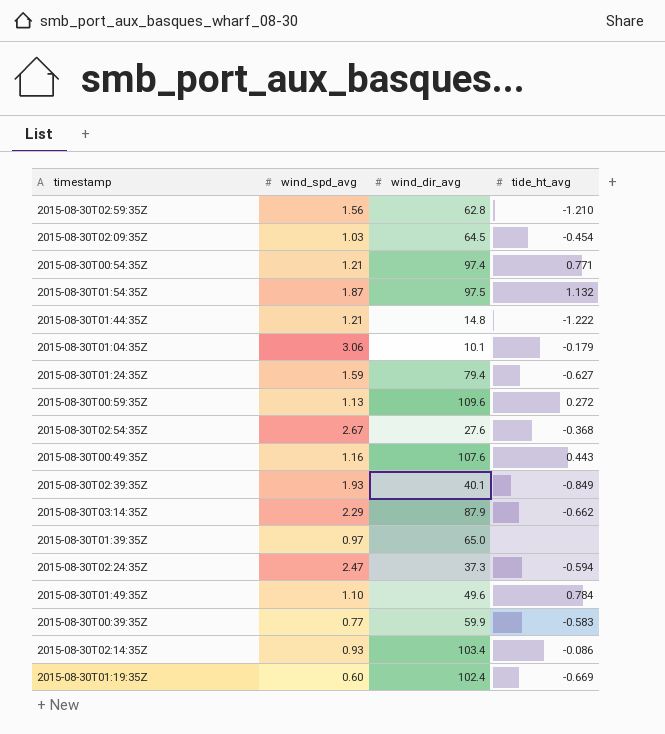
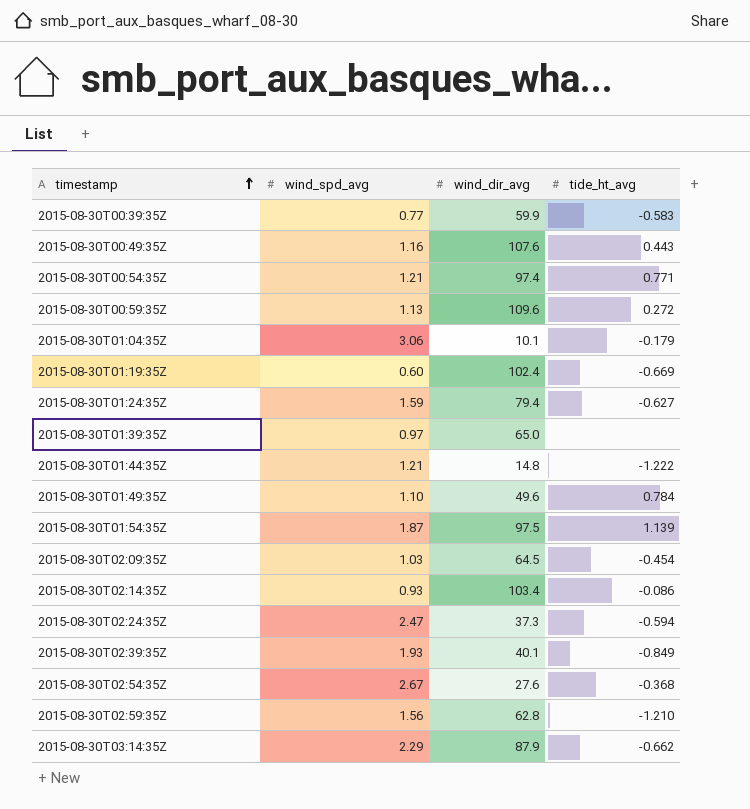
row order: none -> timestamp ascending
2015-08-30T01:54:35Z | tide_ht_avg: 1.132 -> 1.139

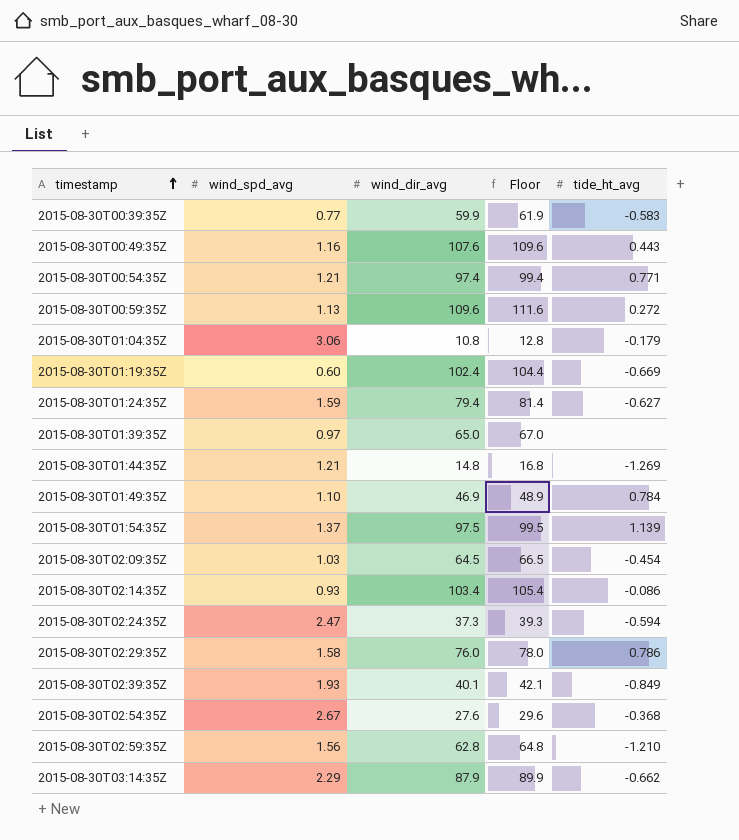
column Floor | formula: none -> [wind_dir_avg] + 2
2015-08-30T01:04:35Z | wind_dir_avg: 10.1 -> 10.8
2015-08-30T01:44:35Z | tide_ht_avg: -1.222 -> -1.269
2015-08-30T01:49:35Z | wind_dir_avg: 49.6 -> 46.9
2015-08-30T01:54:35Z | wind_spd_avg: 1.87 -> 1.37
row 2015-08-30T02:29:35Z: none -> 1.58 | 76.0 | 78.0 | 0.786

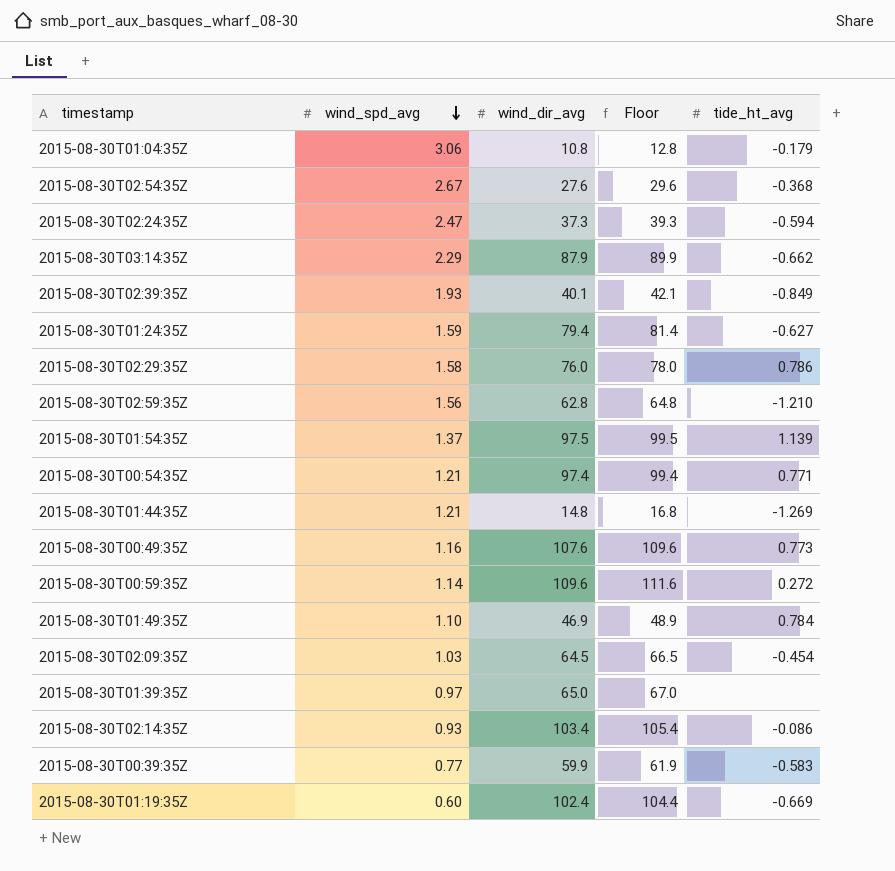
row order: timestamp ascending -> wind_spd_avg descending
2015-08-30T00:49:35Z | tide_ht_avg: 0.443 -> 0.773
2015-08-30T00:59:35Z | wind_spd_avg: 1.13 -> 1.14

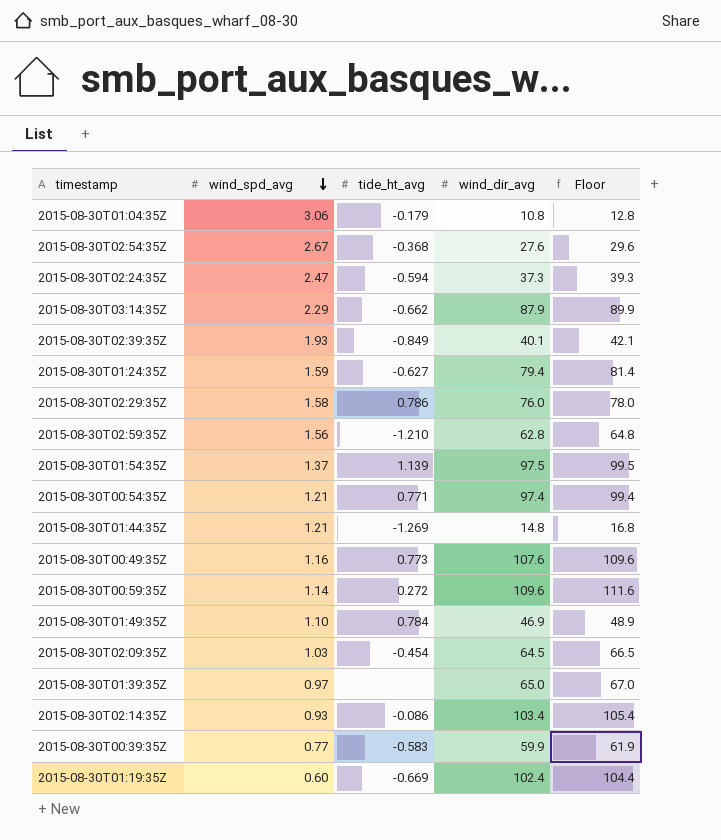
column tide_ht_avg | position: 5 -> 3

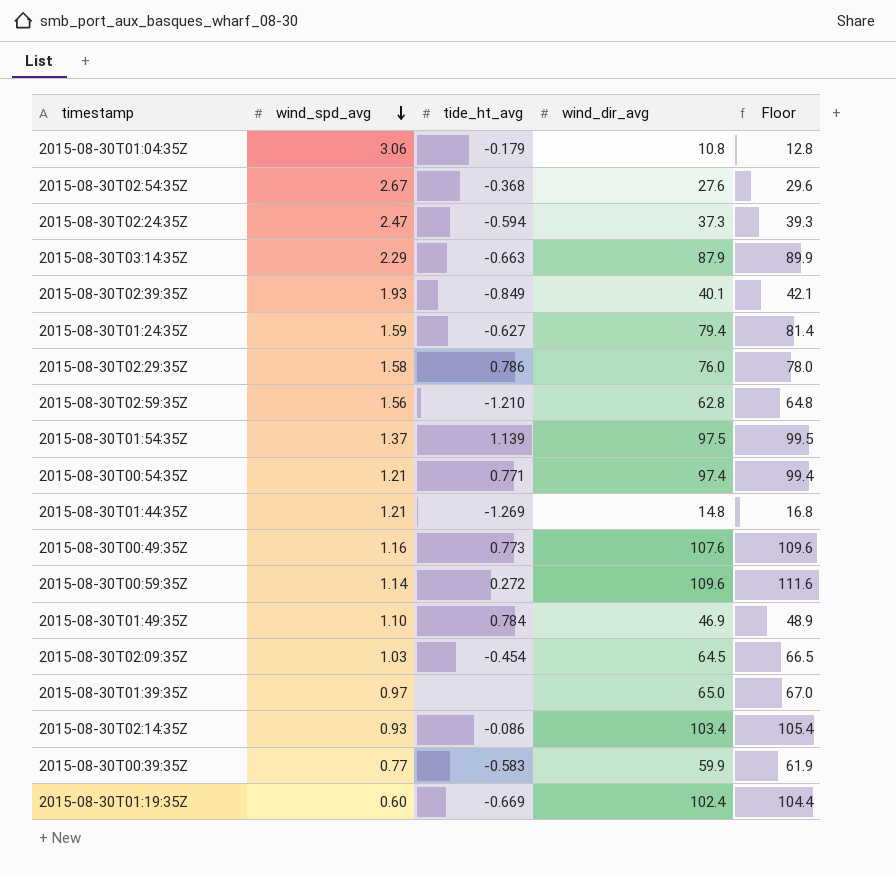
2015-08-30T03:14:35Z | tide_ht_avg: -0.662 -> -0.663

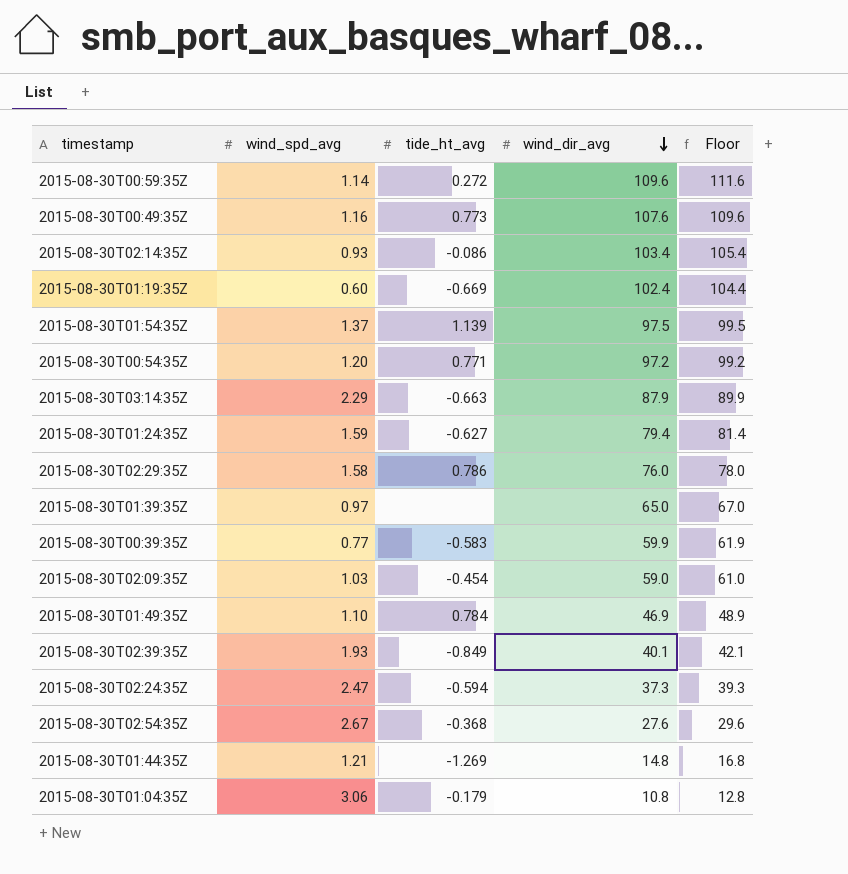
row order: wind_spd_avg descending -> wind_dir_avg descending
row 2015-08-30T02:59:35Z: 1.56 | -1.210 | 62.8 | 64.8 -> none
2015-08-30T00:54:35Z | wind_spd_avg: 1.21 -> 1.20
2015-08-30T00:54:35Z | wind_dir_avg: 97.4 -> 97.2
2015-08-30T00:54:35Z | Floor: 99.4 -> 99.2
2015-08-30T02:09:35Z | wind_dir_avg: 64.5 -> 59.0
2015-08-30T02:09:35Z | Floor: 66.5 -> 61.0

